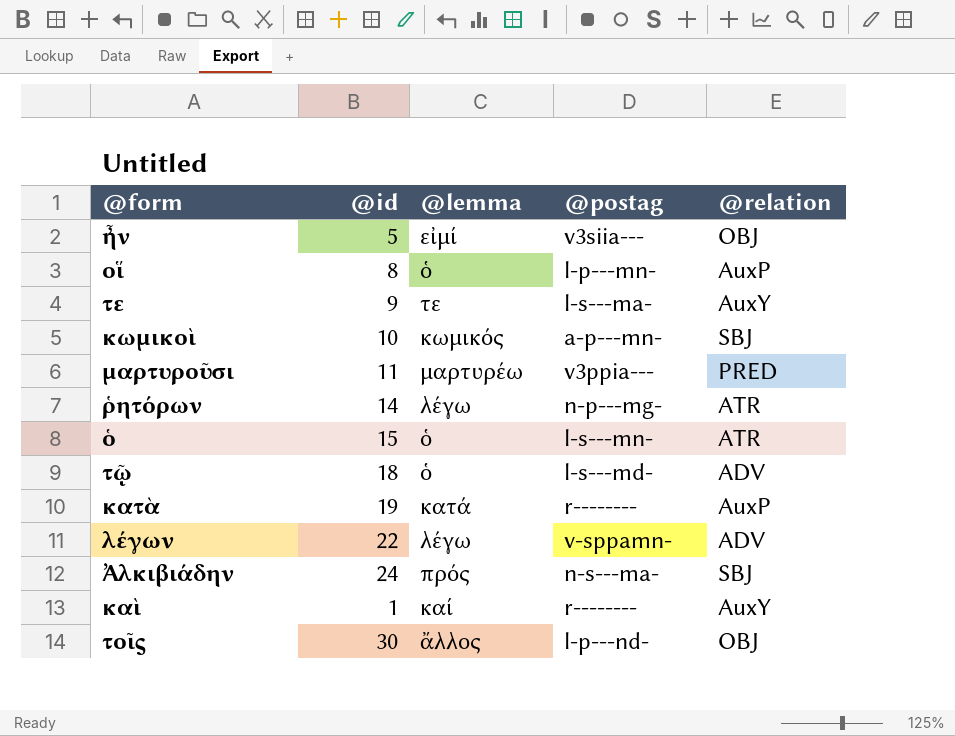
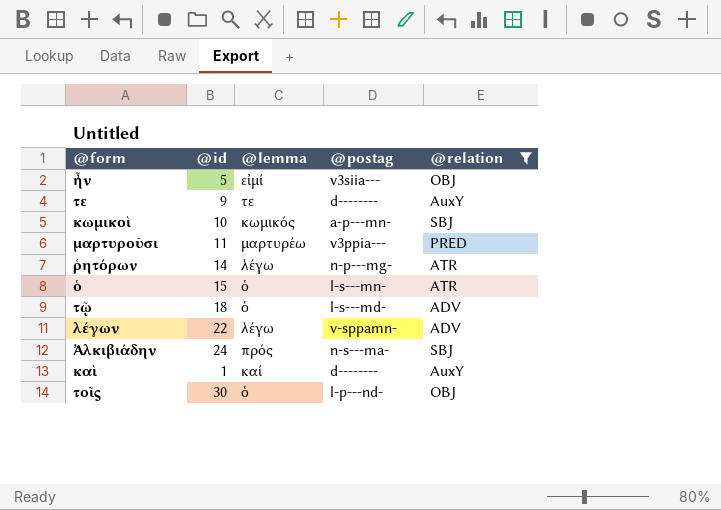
filter: none -> @relation != AuxP
τε | @postag: l-s---ma- -> d--------
καὶ | @postag: r-------- -> d--------
τοῖς | @lemma: ἄλλος -> ὁ

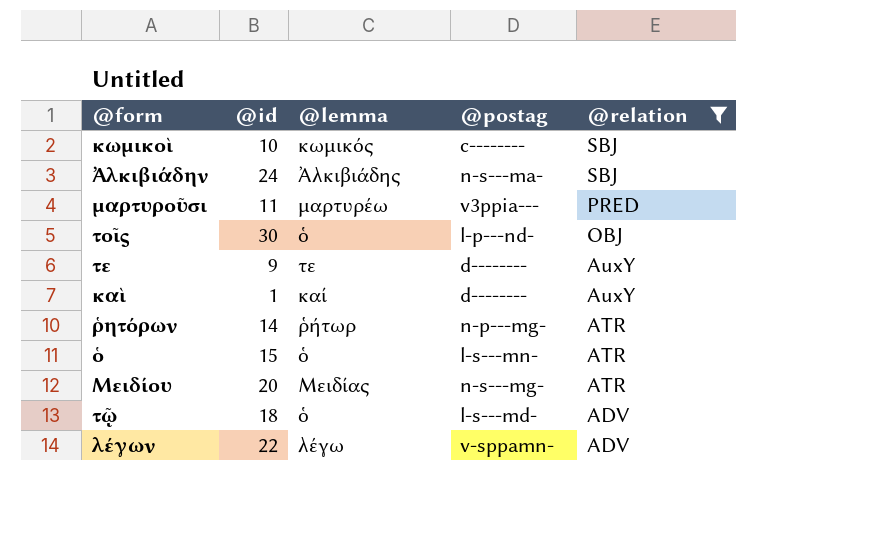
row order: none -> @relation descending
row ἦν: 5 | εἰμί | v3siia--- | OBJ -> none
κωμικοὶ | @postag: a-p---mn- -> c--------
Ἀλκιβιάδην | @lemma: πρός -> Ἀλκιβιάδης
ῥητόρων | @lemma: λέγω -> ῥήτωρ
row Μειδίου: none -> 20 | Μειδίας | n-s---mg- | ATR

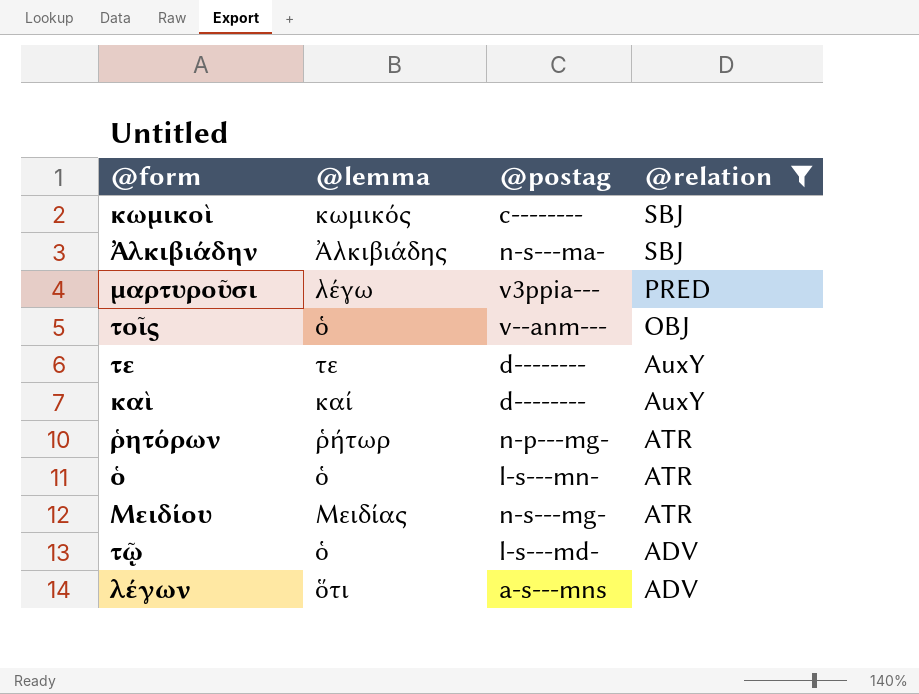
column @id | position: 2 -> none
μαρτυροῦσι | @lemma: μαρτυρέω -> λέγω
τοῖς | @postag: l-p---nd- -> v--anm---
λέγων | @lemma: λέγω -> ὅτι
λέγων | @postag: v-sppamn- -> a-s---mns

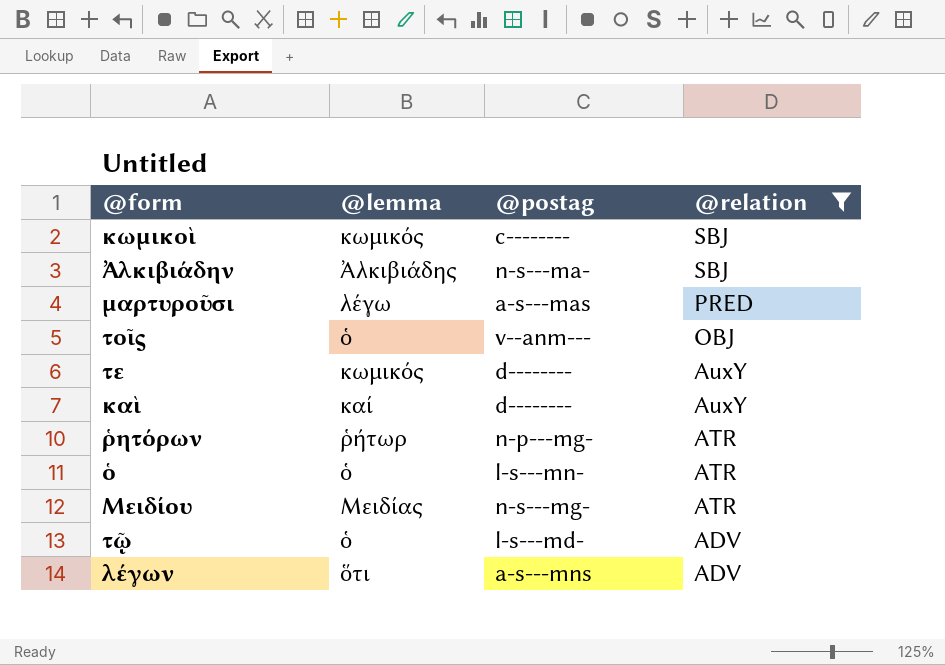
μαρτυροῦσι | @postag: v3ppia--- -> a-s---mas
τε | @lemma: τε -> κωμικός

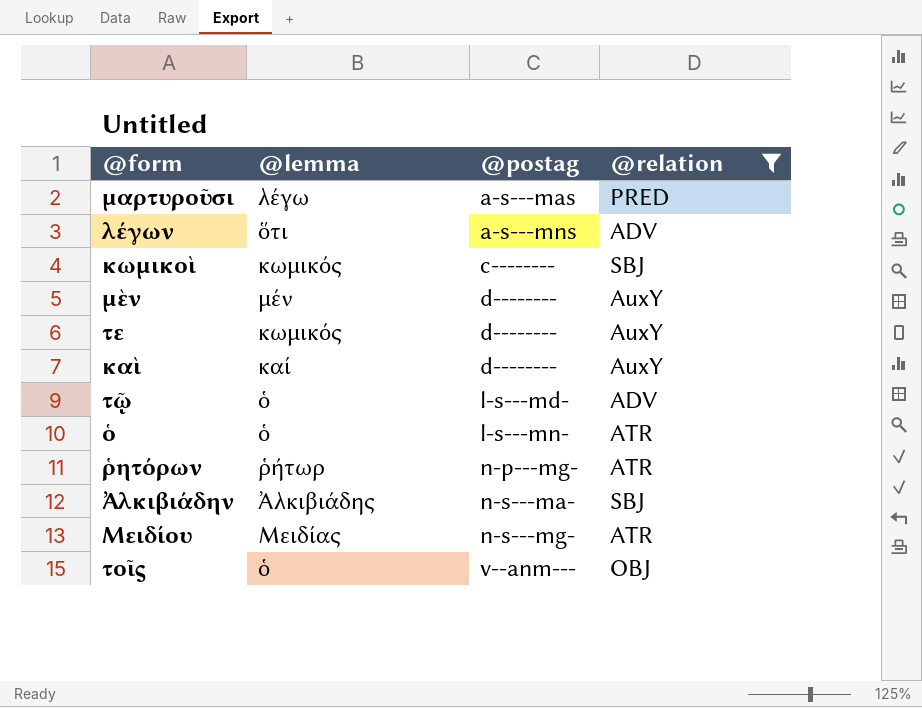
row order: @relation descending -> @postag ascending
row μὲν: none -> μέν | d-------- | AuxY

